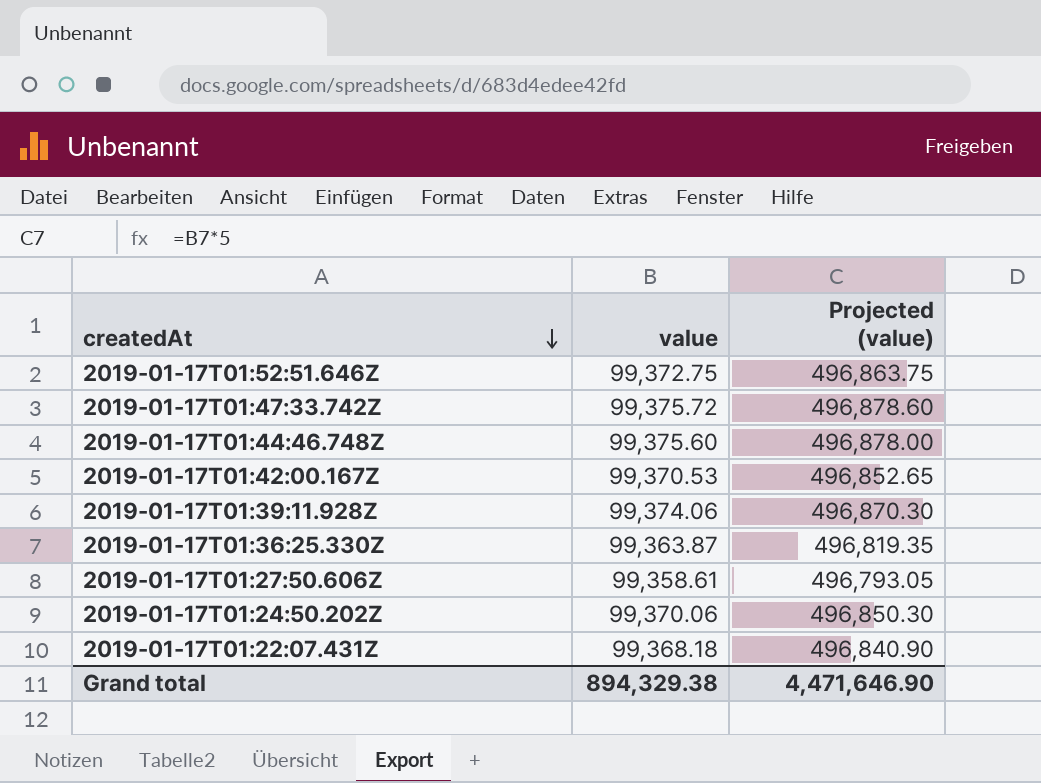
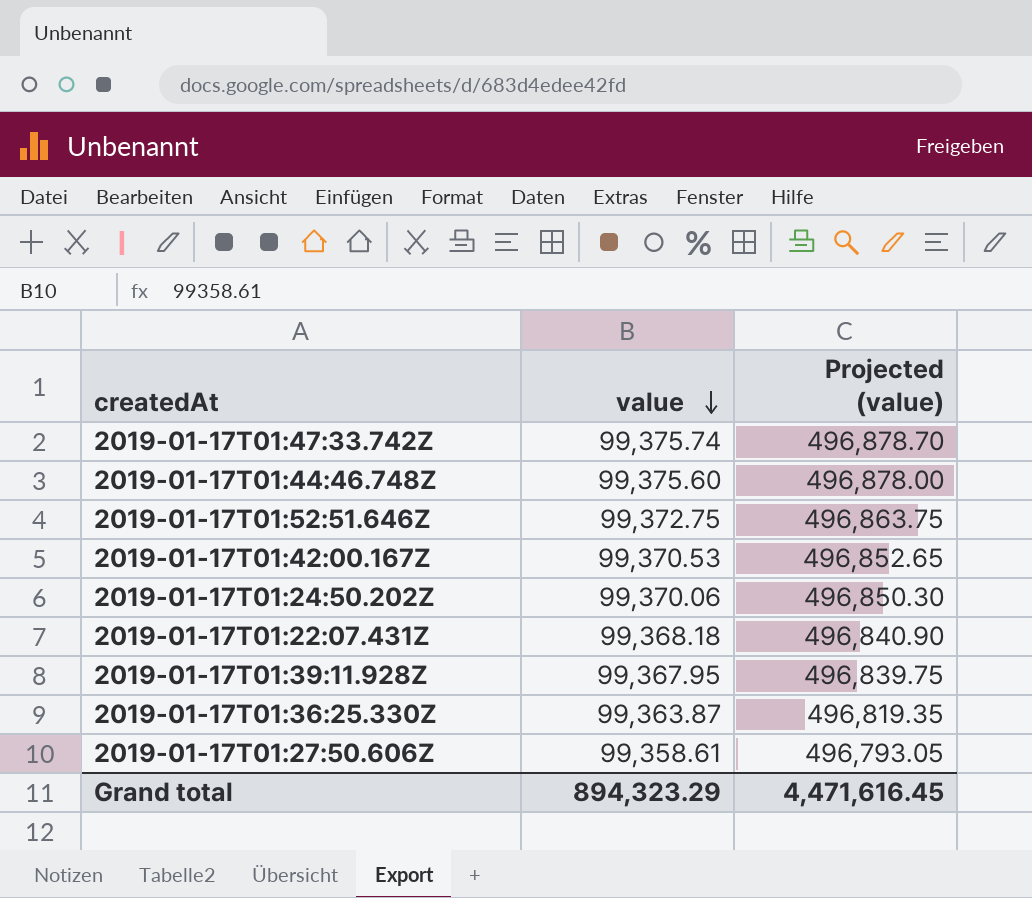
row order: createdAt descending -> value descending
2019-01-17T01:47:33.742Z | value: 99,375.72 -> 99,375.74
2019-01-17T01:47:33.742Z | Projected (value): 496,878.60 -> 496,878.70
2019-01-17T01:39:11.928Z | value: 99,374.06 -> 99,367.95
2019-01-17T01:39:11.928Z | Projected (value): 496,870.30 -> 496,839.75
Grand total | value: 894,329.38 -> 894,323.29
Grand total | Projected (value): 4,471,646.90 -> 4,471,616.45

